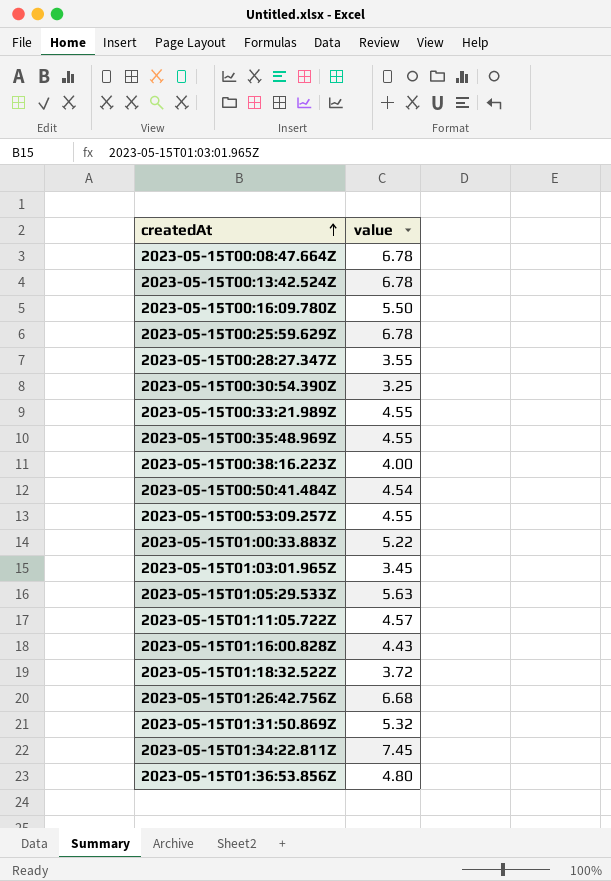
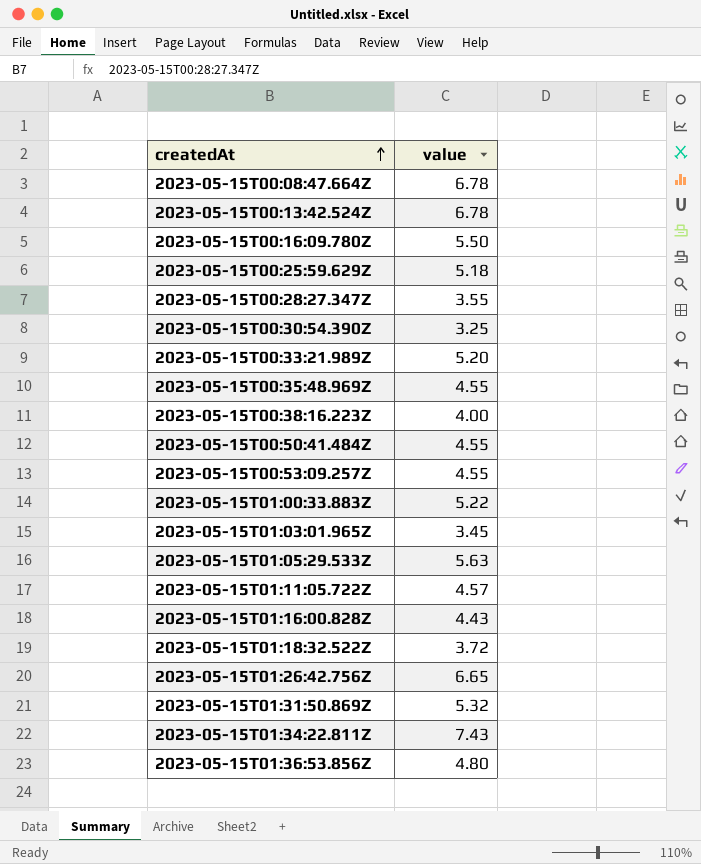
2023-05-15T00:25:59.629Z | value: 6.78 -> 5.18
2023-05-15T00:33:21.989Z | value: 4.55 -> 5.20
2023-05-15T00:50:41.484Z | value: 4.54 -> 4.55
2023-05-15T01:26:42.756Z | value: 6.68 -> 6.65
2023-05-15T01:34:22.811Z | value: 7.45 -> 7.43

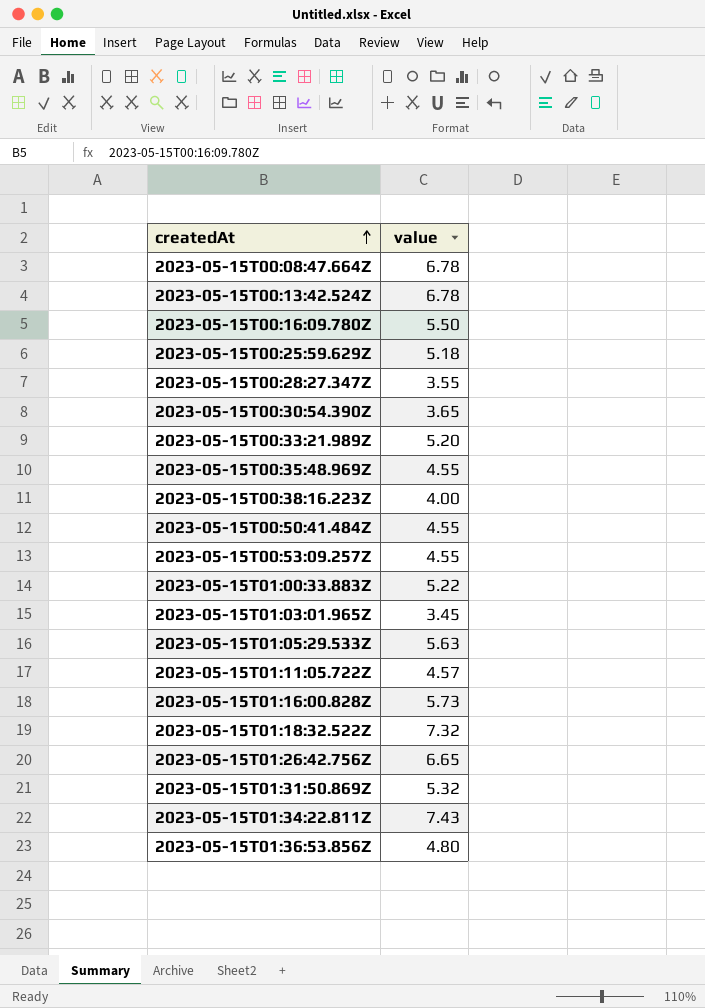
2023-05-15T00:30:54.390Z | value: 3.25 -> 3.65
2023-05-15T01:16:00.828Z | value: 4.43 -> 5.73
2023-05-15T01:18:32.522Z | value: 3.72 -> 7.32

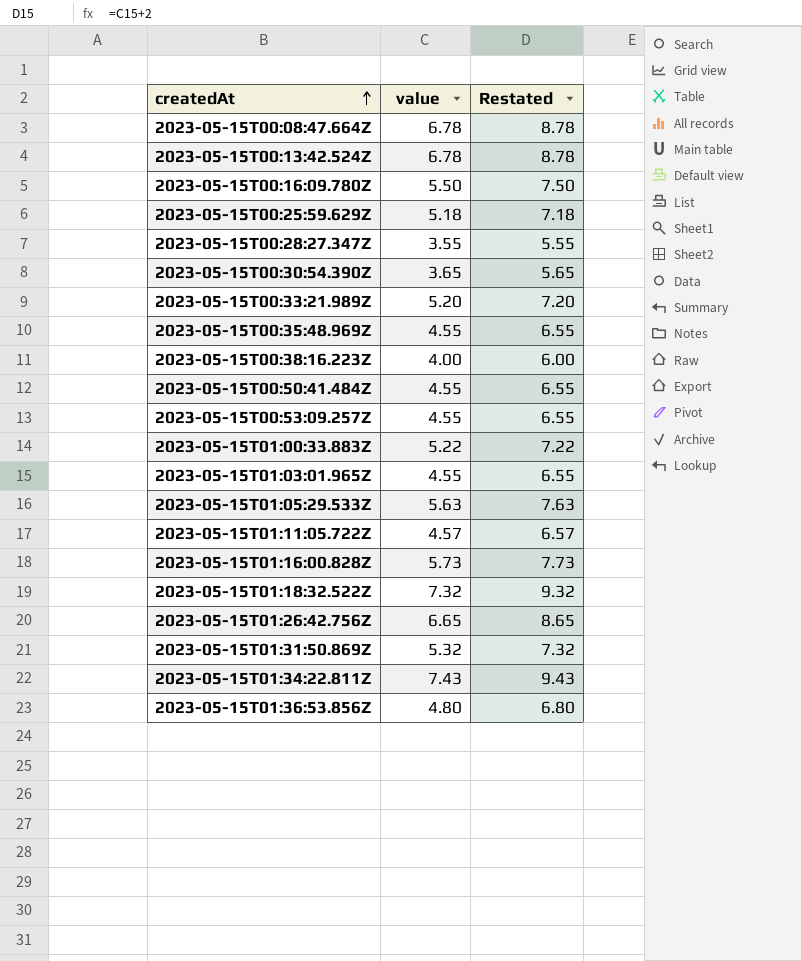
column Restated | formula: none -> [value] + 2
2023-05-15T01:03:01.965Z | value: 3.45 -> 4.55

